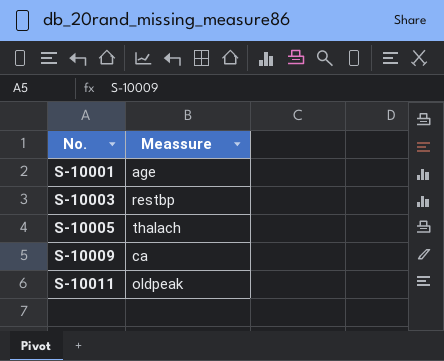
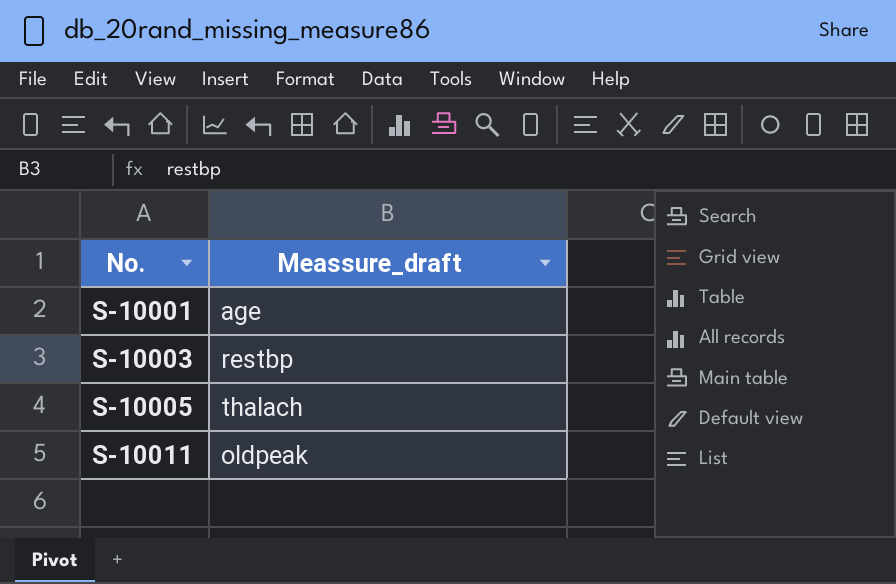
column name: Meassure -> Meassure_draft
row S-10009: ca -> none

